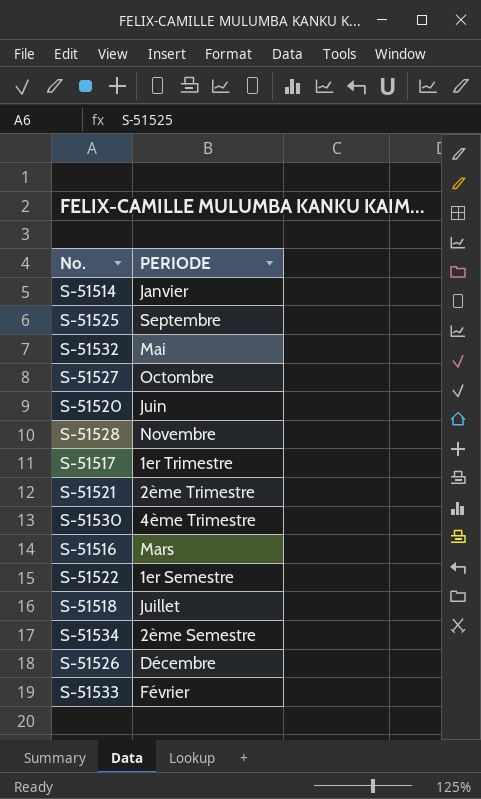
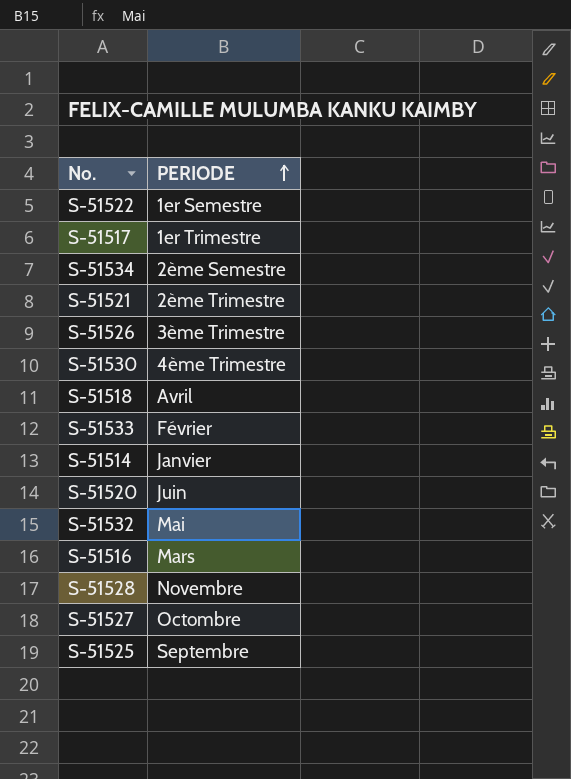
row order: none -> PERIODE ascending
S-51526 | PERIODE: Décembre -> 3ème Trimestre
S-51518 | PERIODE: Juillet -> Avril

